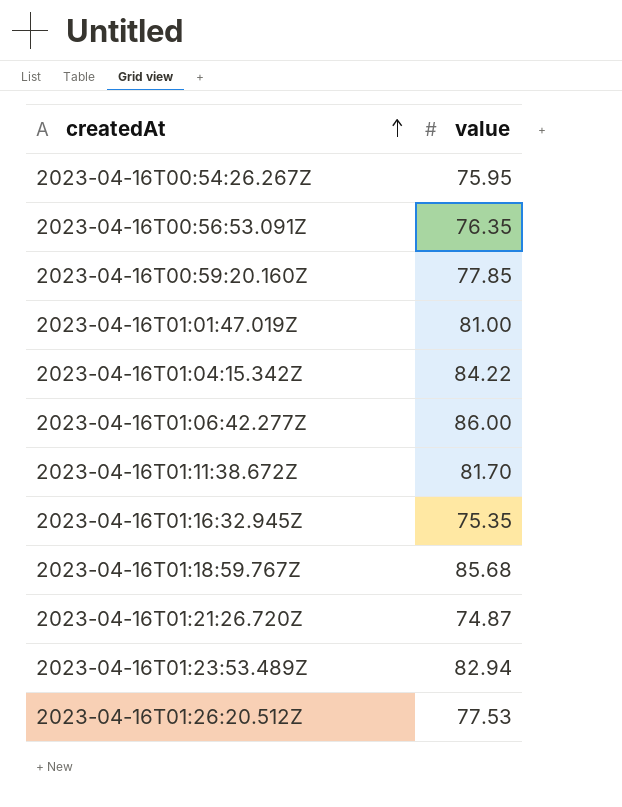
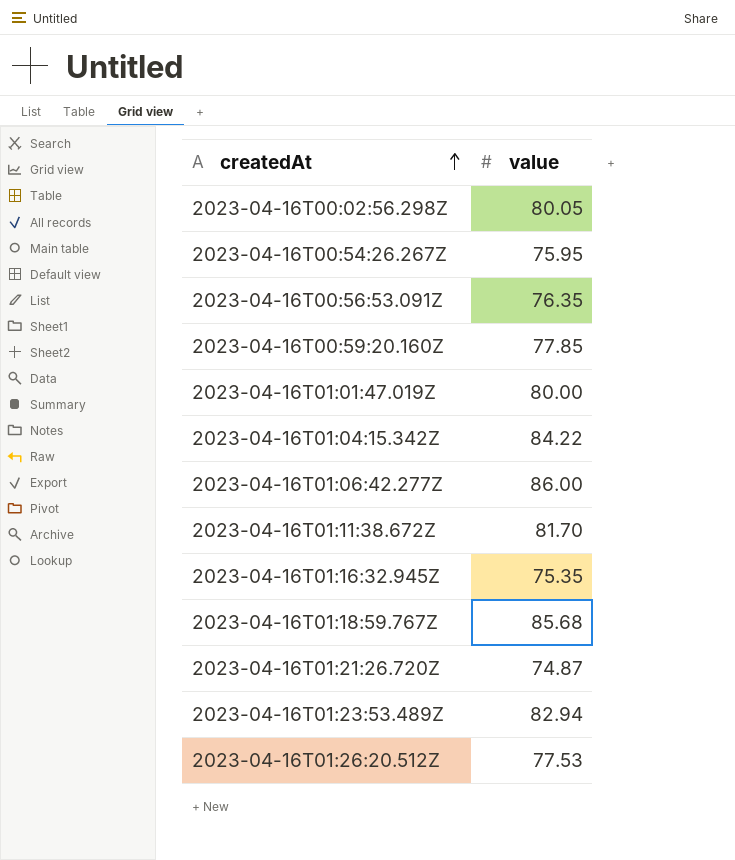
row 2023-04-16T00:02:56.298Z: none -> 80.05
2023-04-16T01:01:47.019Z | value: 81.00 -> 80.00

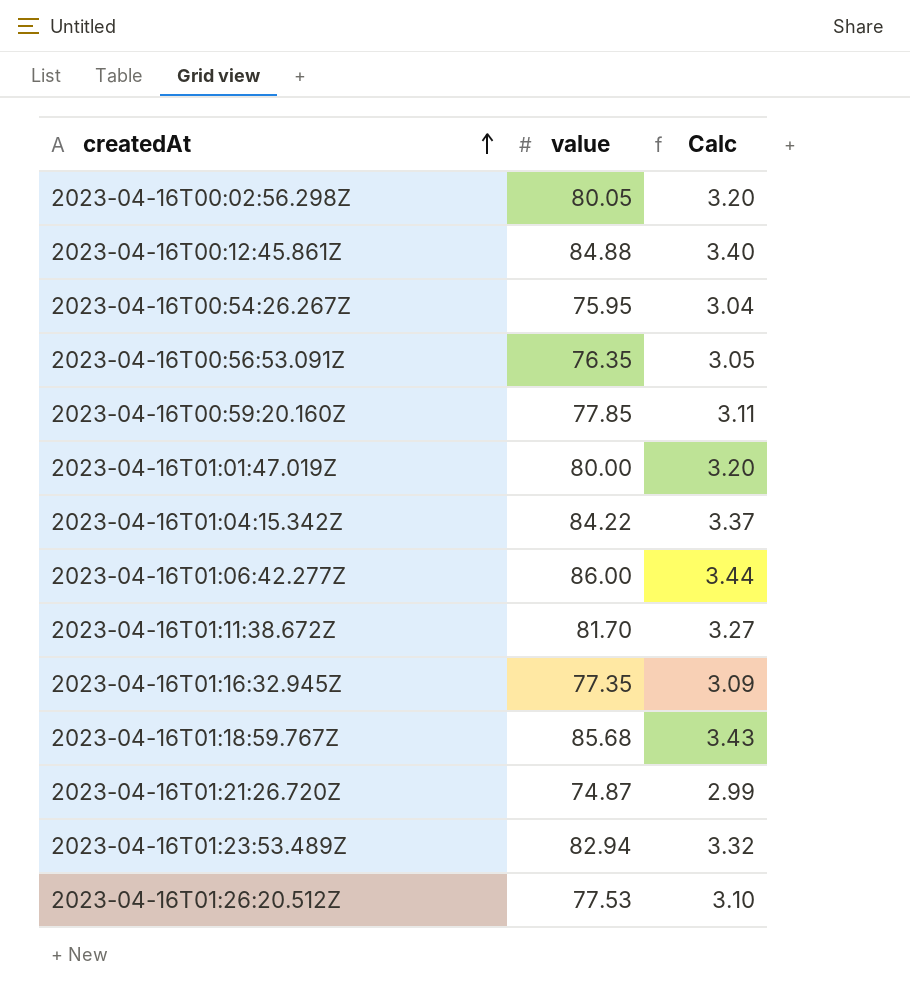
column Calc | formula: none -> [value] * 0.04
row 2023-04-16T00:12:45.861Z: none -> 84.88 | 3.40
2023-04-16T01:16:32.945Z | value: 75.35 -> 77.35

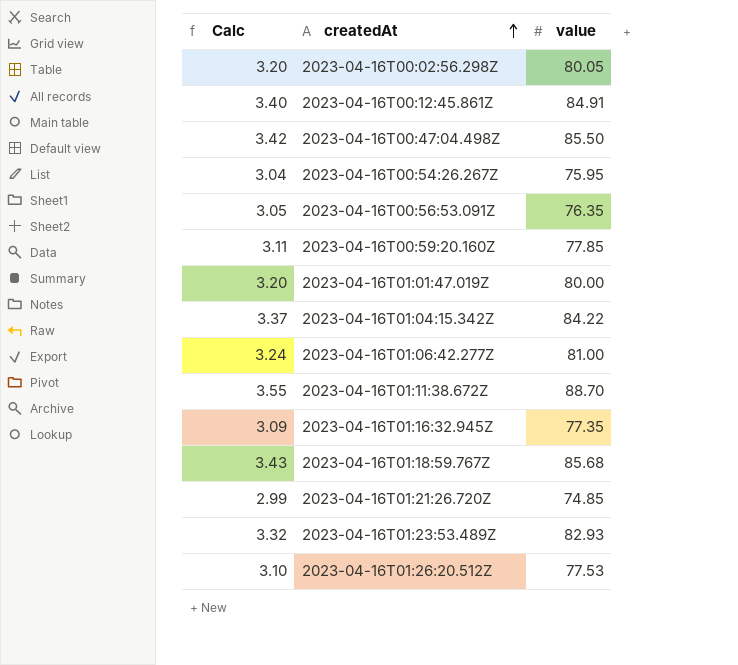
column Calc | position: 3 -> 1
2023-04-16T00:12:45.861Z | value: 84.88 -> 84.91
row 2023-04-16T00:47:04.498Z: none -> 3.42 | 85.50
2023-04-16T01:06:42.277Z | Calc: 3.44 -> 3.24
2023-04-16T01:06:42.277Z | value: 86.00 -> 81.00
2023-04-16T01:11:38.672Z | Calc: 3.27 -> 3.55
2023-04-16T01:11:38.672Z | value: 81.70 -> 88.70
2023-04-16T01:21:26.720Z | value: 74.87 -> 74.85
2023-04-16T01:23:53.489Z | value: 82.94 -> 82.93

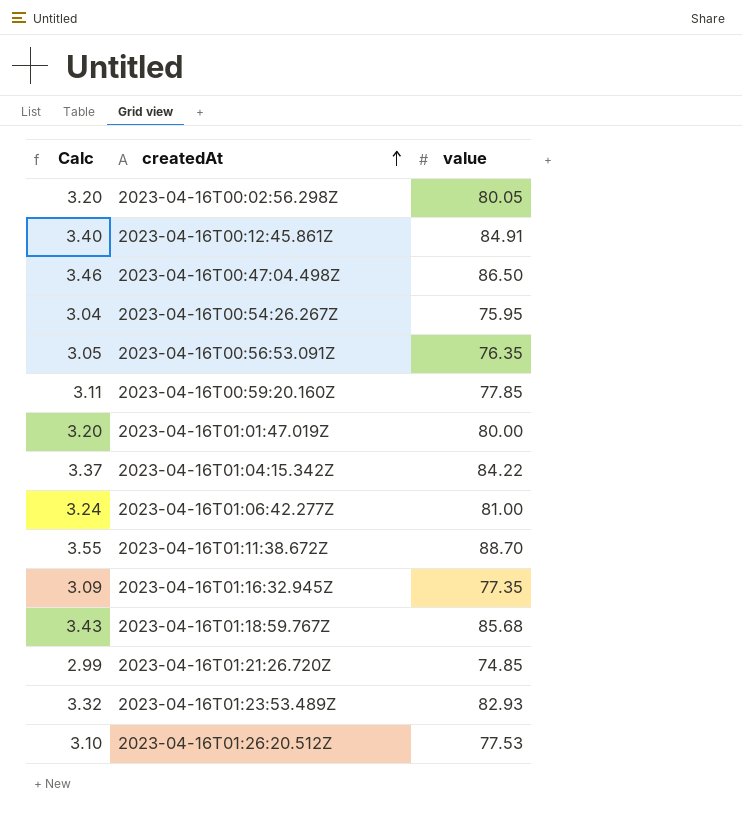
2023-04-16T00:47:04.498Z | Calc: 3.42 -> 3.46
2023-04-16T00:47:04.498Z | value: 85.50 -> 86.50

